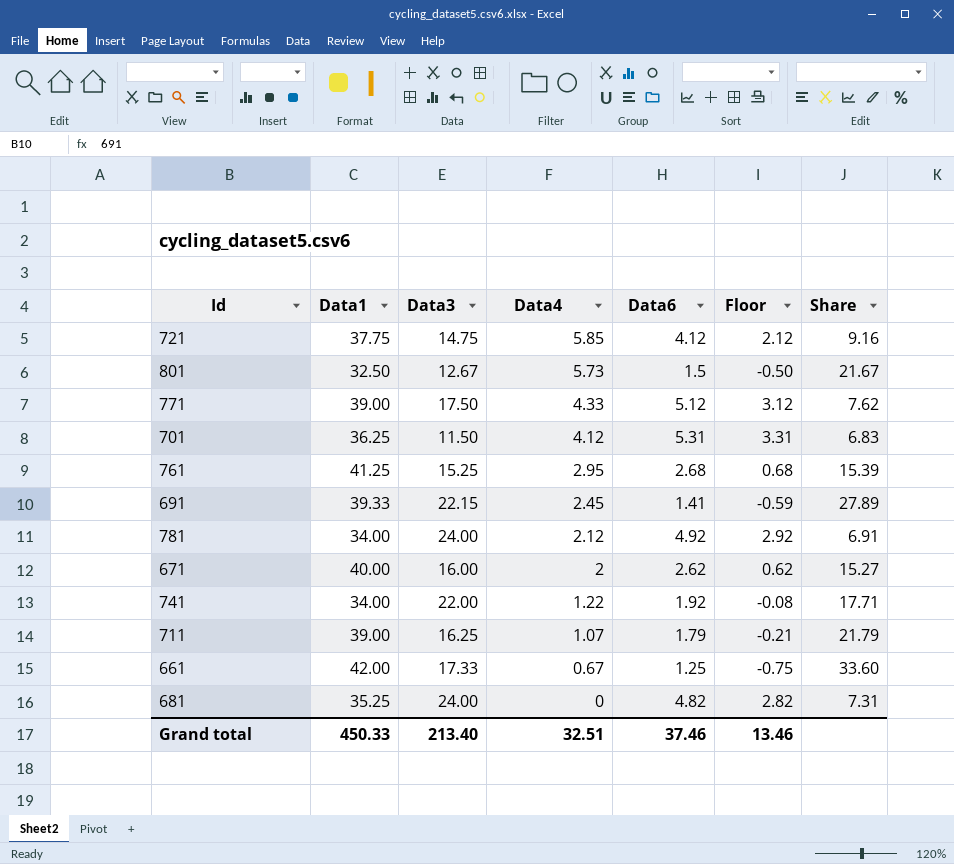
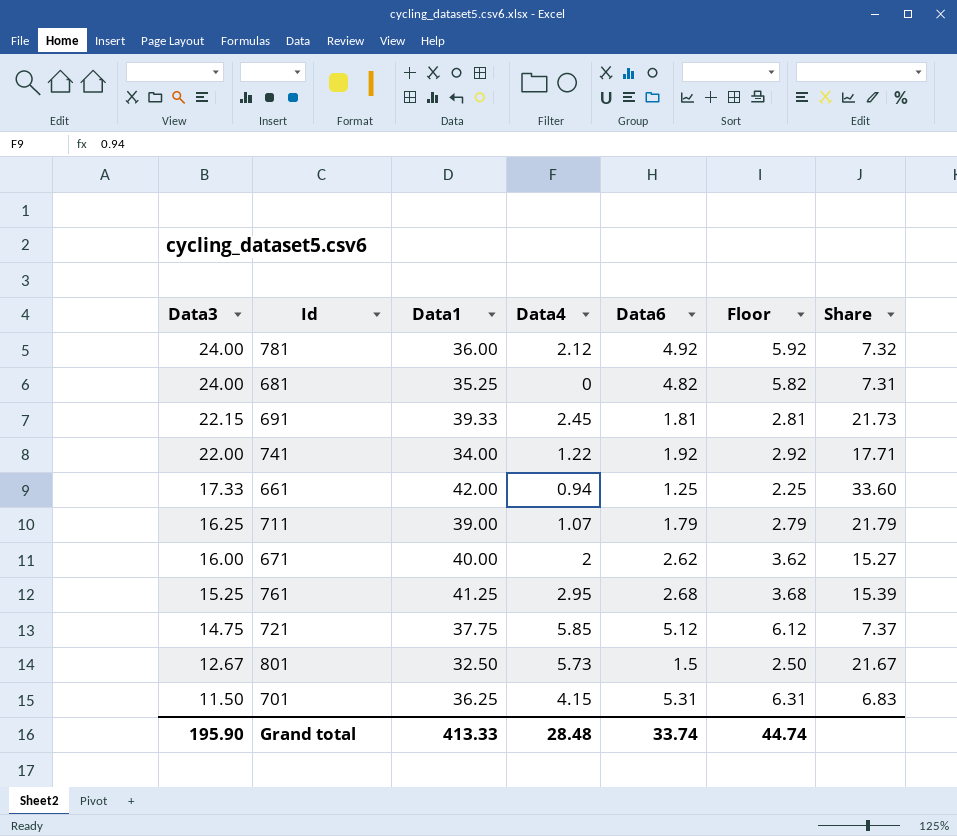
row order: Data4 descending -> Data3 descending
column Data3 | position: 3 -> 1
column Floor | formula: [Data6] - 2 -> [Data6] + 1
row 771: 39.00 | 17.50 | 4.33 | 5.12 | 3.12 | 7.62 -> none
781 | Data1: 34.00 -> 36.00
781 | Share: 6.91 -> 7.32
691 | Data6: 1.41 -> 1.81
691 | Share: 27.89 -> 21.73
661 | Data4: 0.67 -> 0.94
721 | Data6: 4.12 -> 5.12
721 | Share: 9.16 -> 7.37
701 | Data4: 4.12 -> 4.15
Grand total | Data3: 213.40 -> 195.90
Grand total | Data1: 450.33 -> 413.33
Grand total | Data4: 32.51 -> 28.48
Grand total | Data6: 37.46 -> 33.74
Grand total | Floor: 13.46 -> 44.74

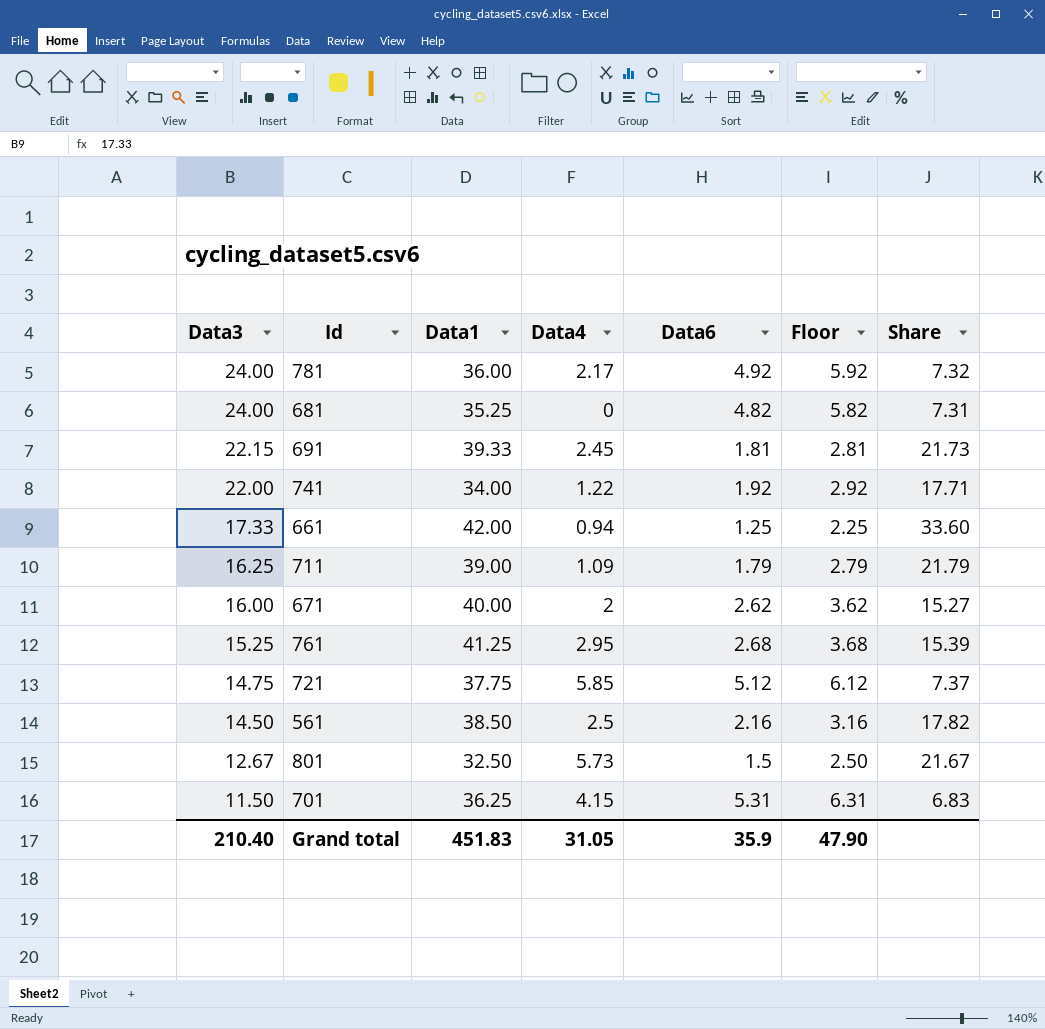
781 | Data4: 2.12 -> 2.17
711 | Data4: 1.07 -> 1.09
row 561: none -> 14.50 | 38.50 | 2.5 | 2.16 | 3.16 | 17.82
Grand total | Data3: 195.90 -> 210.40
Grand total | Data1: 413.33 -> 451.83
Grand total | Data4: 28.48 -> 31.05
Grand total | Data6: 33.74 -> 35.9
Grand total | Floor: 44.74 -> 47.90

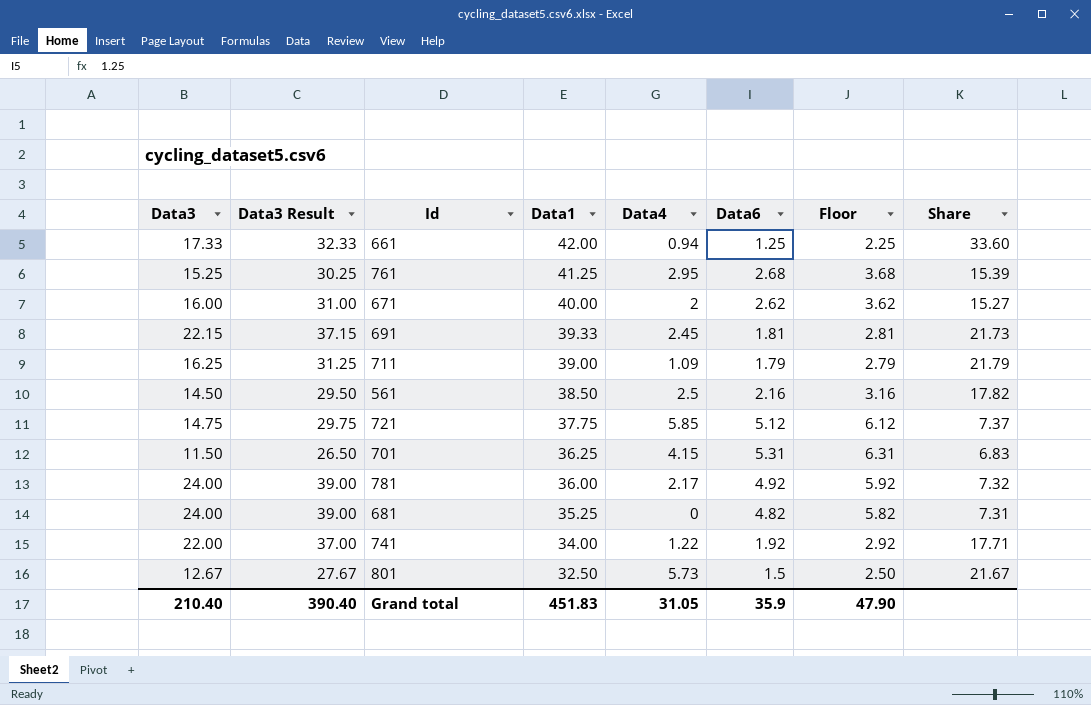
row order: Data3 descending -> Data1 descending
column Data3 Result | formula: none -> [Data3] + 15

